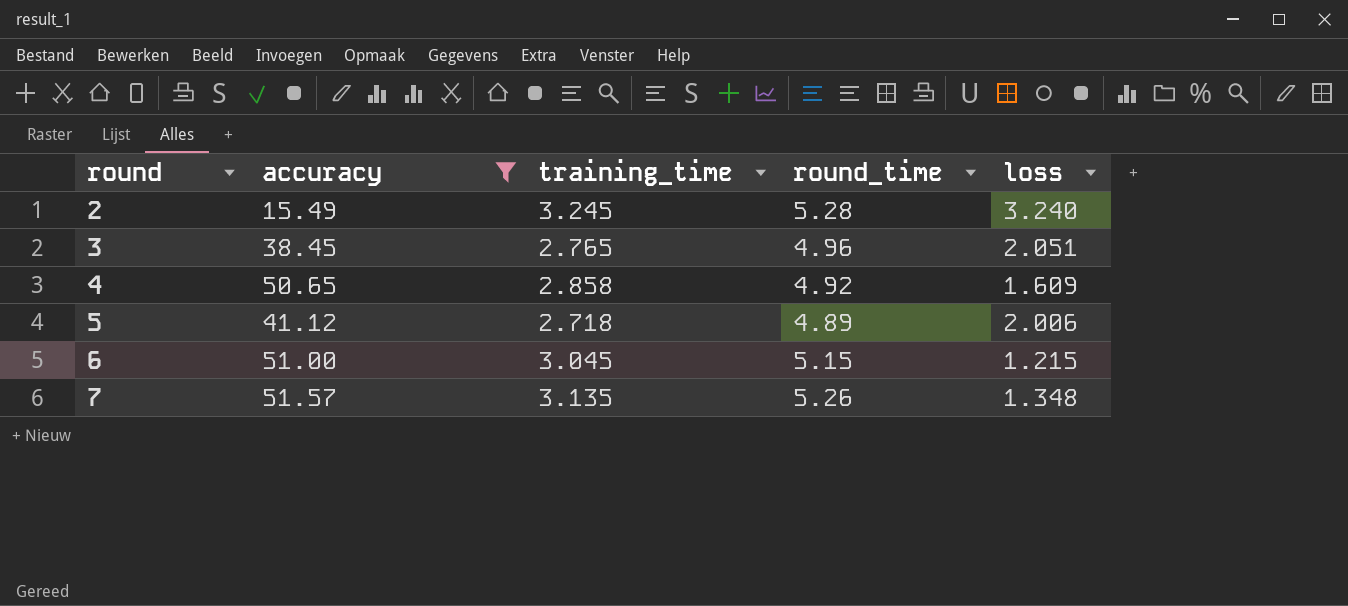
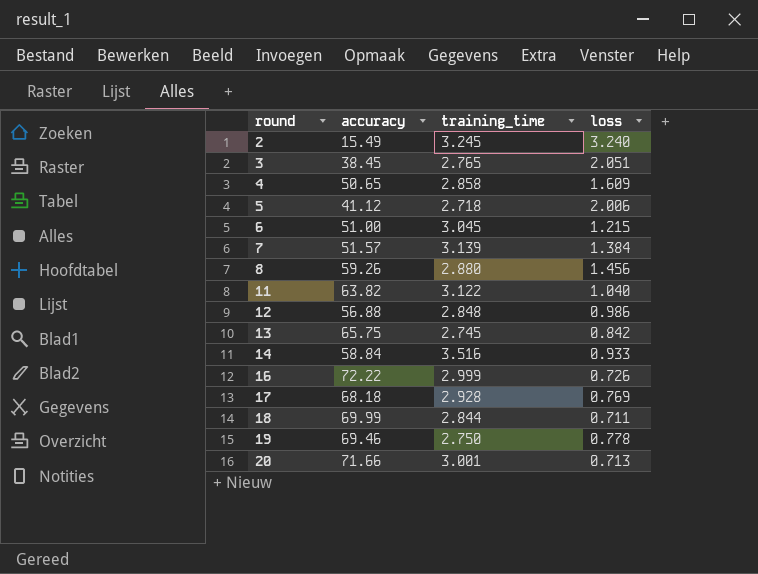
filter: accuracy <= 51.57 -> none
column round_time | position: 4 -> none
7 | training_time: 3.135 -> 3.139
7 | loss: 1.348 -> 1.384

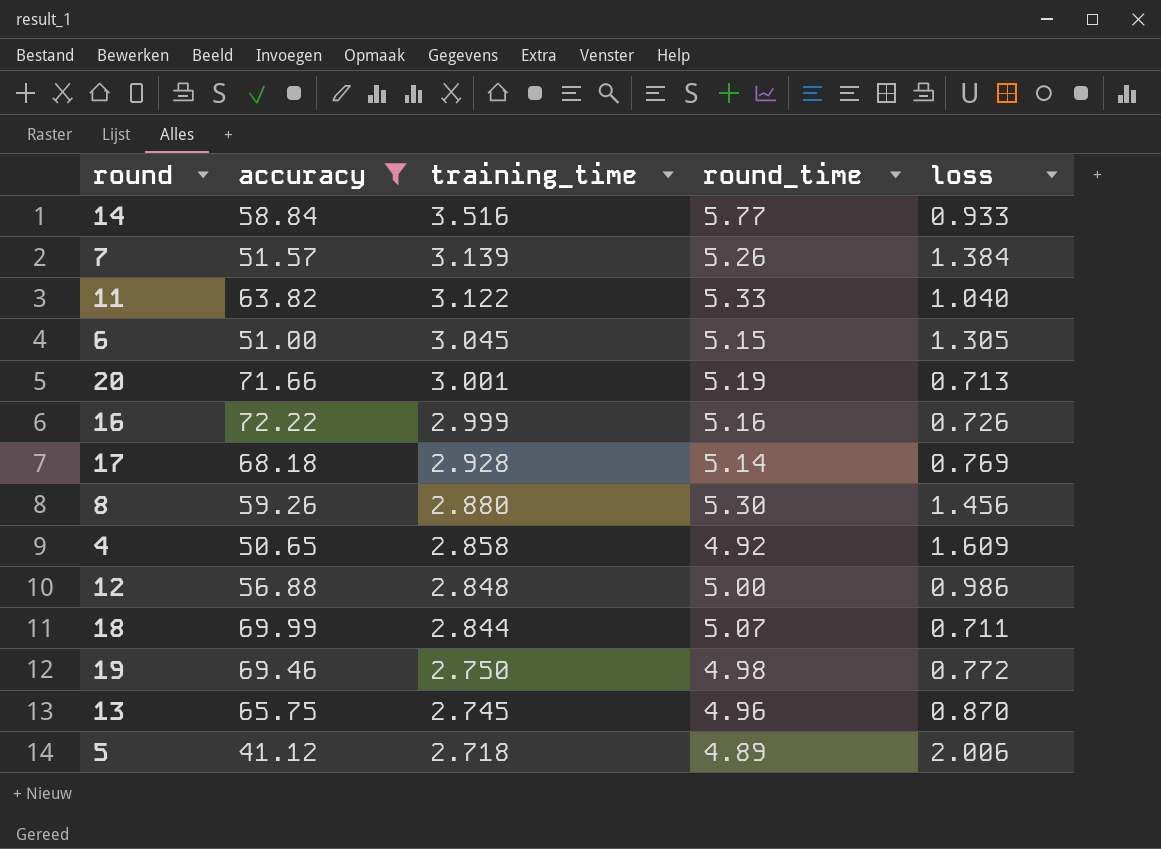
filter: none -> accuracy >= 41.12
row order: round ascending -> training_time descending
column round_time | position: none -> 4
6 | loss: 1.215 -> 1.305
19 | loss: 0.778 -> 0.772
13 | loss: 0.842 -> 0.870

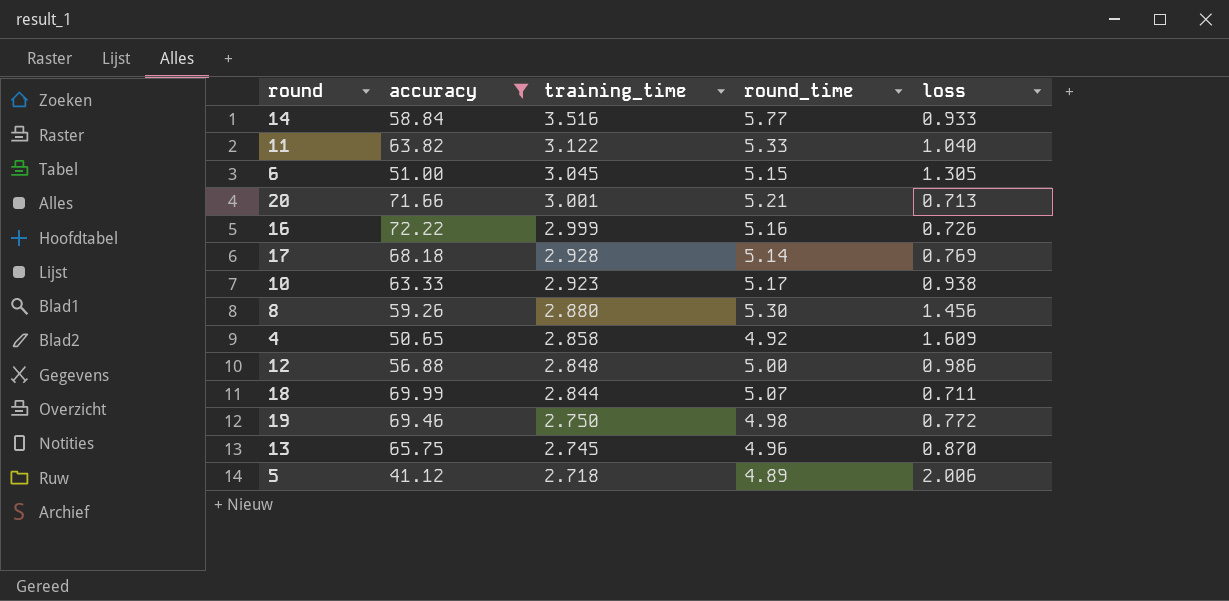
row 7: 51.57 | 3.139 | 5.26 | 1.384 -> none
20 | round_time: 5.19 -> 5.21
row 10: none -> 63.33 | 2.923 | 5.17 | 0.938

